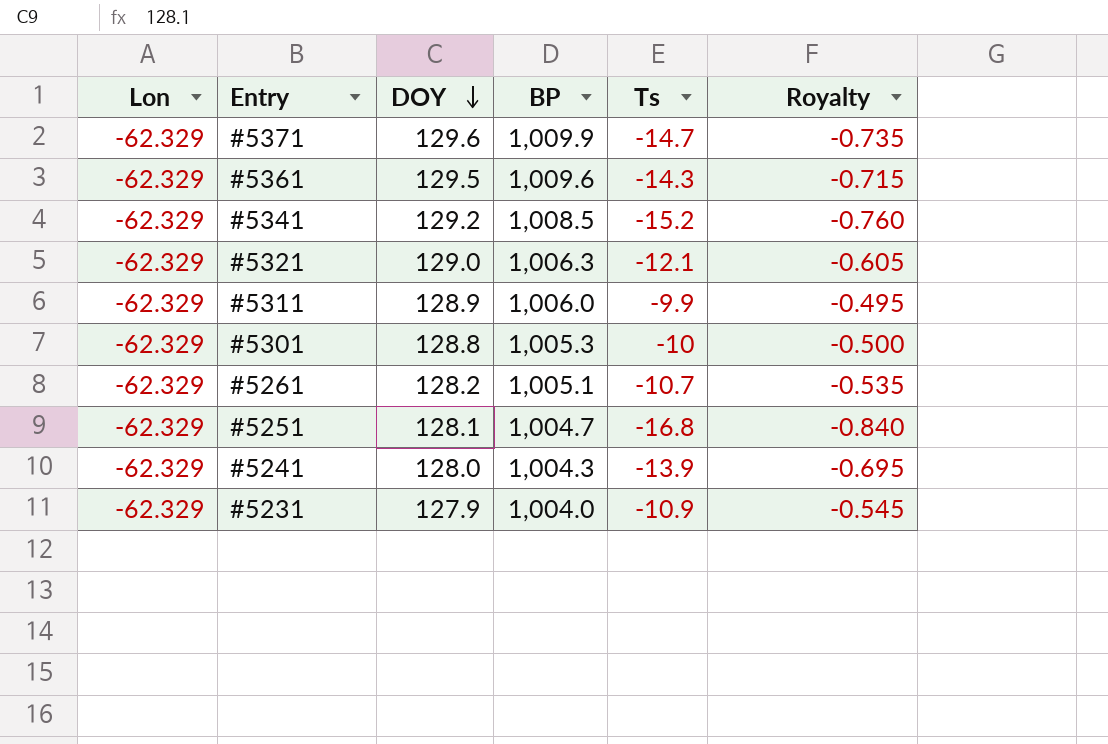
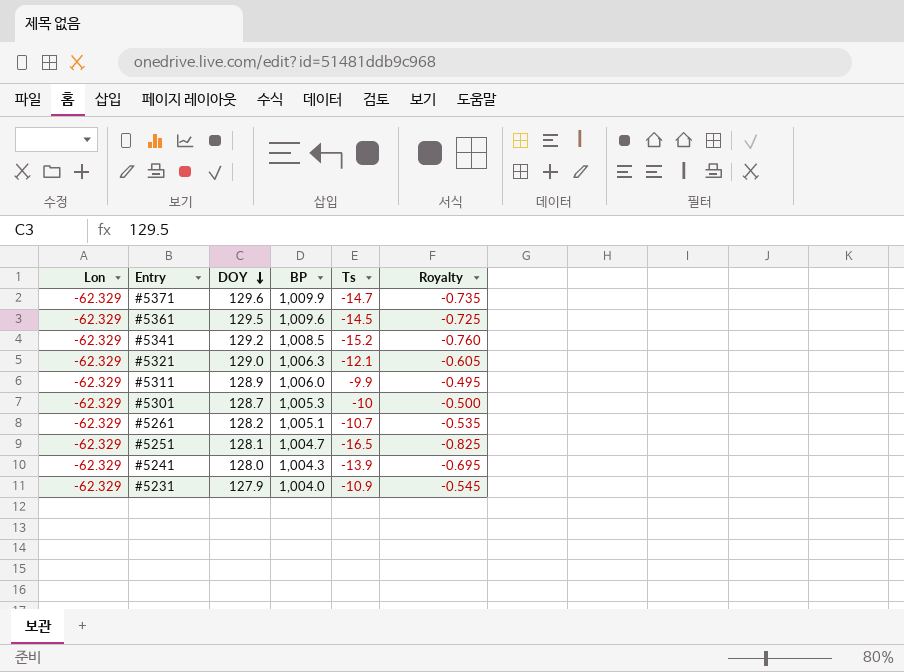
#5361 | Ts: -14.3 -> -14.5
#5361 | Royalty: -0.715 -> -0.725
#5301 | DOY: 128.8 -> 128.7
#5251 | Ts: -16.8 -> -16.5
#5251 | Royalty: -0.840 -> -0.825

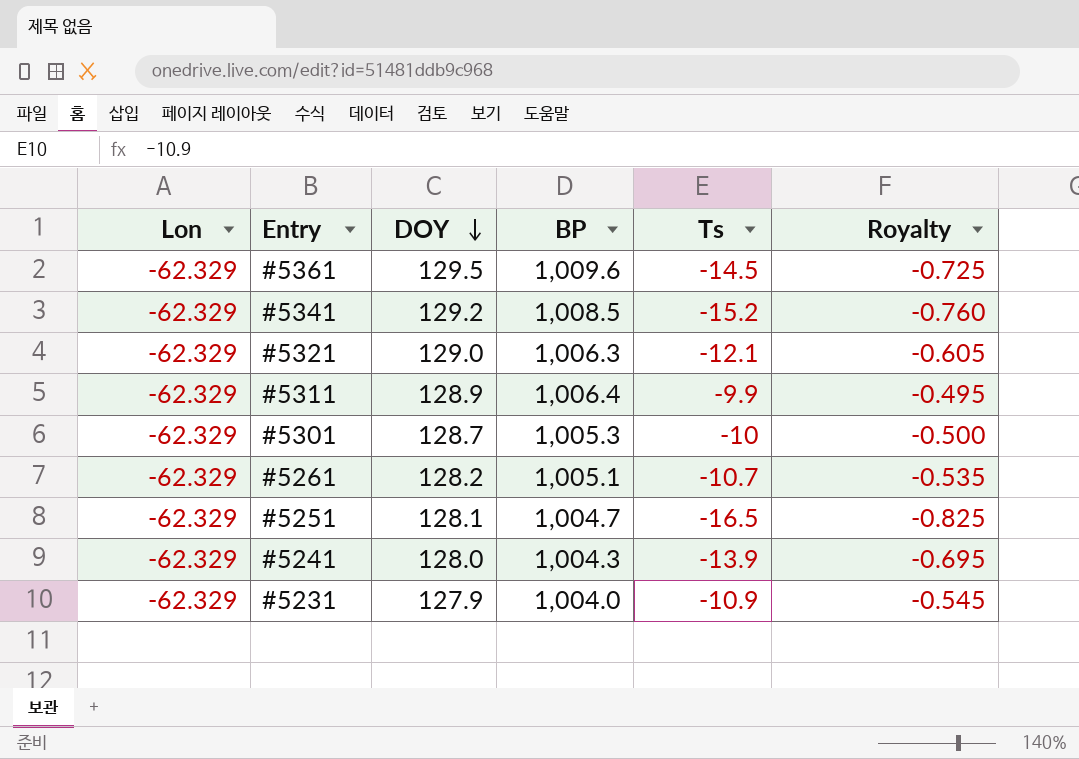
row #5371: -62.329 | 129.6 | 1,009.9 | -14.7 | -0.735 -> none
#5311 | BP: 1,006.0 -> 1,006.4

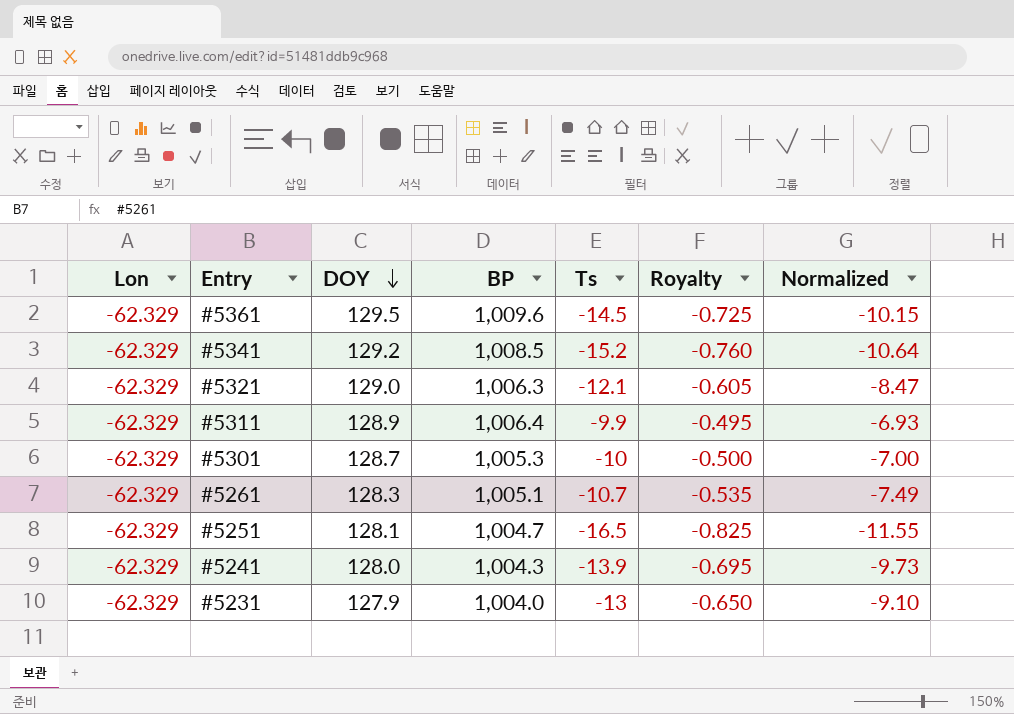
column Normalized | formula: none -> [Ts] * 0.7
#5261 | DOY: 128.2 -> 128.3
#5231 | Ts: -10.9 -> -13
#5231 | Royalty: -0.545 -> -0.650

